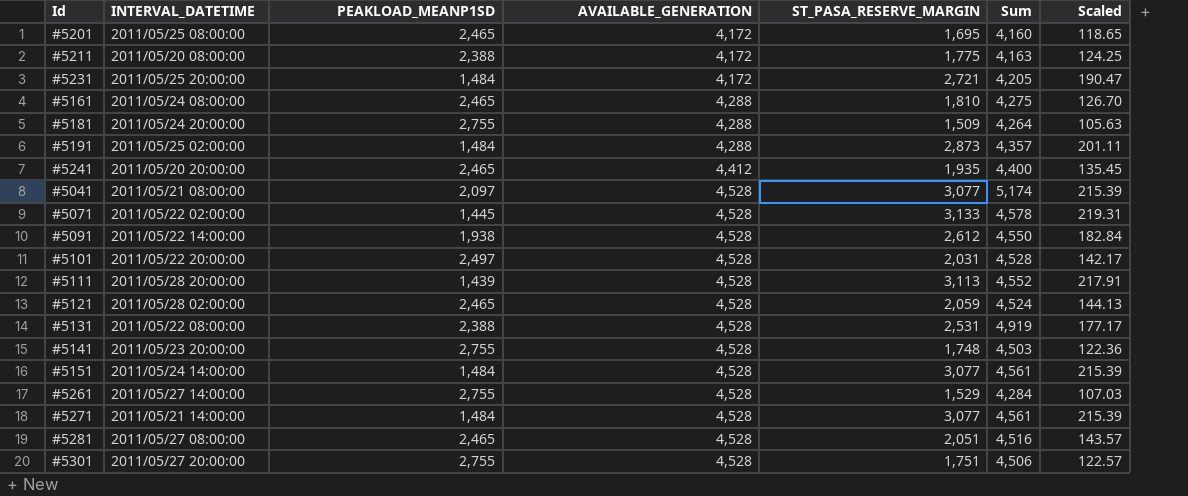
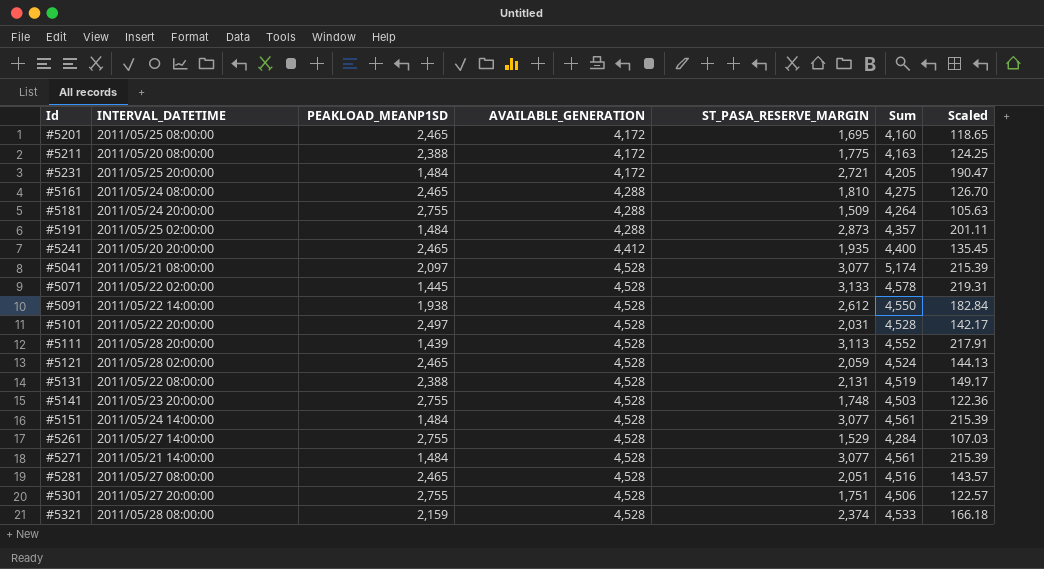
#5131 | ST_PASA_RESERVE_MARGIN: 2,531 -> 2,131
#5131 | Sum: 4,919 -> 4,519
#5131 | Scaled: 177.17 -> 149.17
row #5321: none -> 2011/05/28 08:00:00 | 2,159 | 4,528 | 2,374 | 4,533 | 166.18

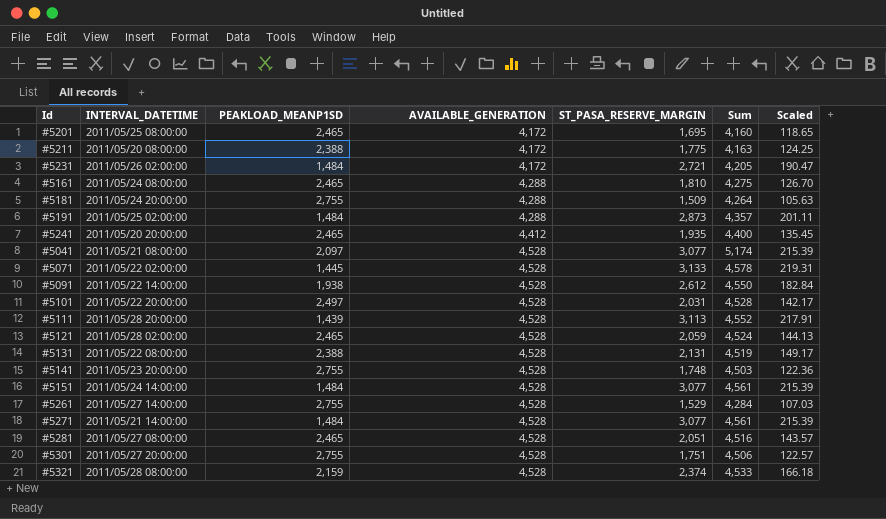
#5231 | INTERVAL_DATETIME: 2011/05/25 20:00:00 -> 2011/05/26 02:00:00

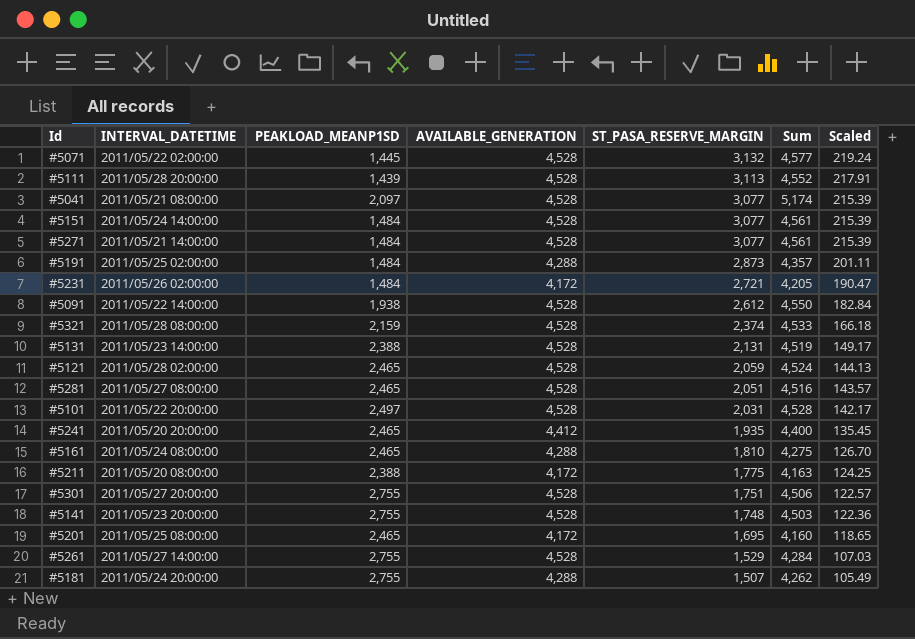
row order: AVAILABLE_GENERATION ascending -> ST_PASA_RESERVE_MARGIN descending
#5071 | ST_PASA_RESERVE_MARGIN: 3,133 -> 3,132
#5071 | Sum: 4,578 -> 4,577
#5071 | Scaled: 219.31 -> 219.24
#5131 | INTERVAL_DATETIME: 2011/05/22 08:00:00 -> 2011/05/23 14:00:00
#5181 | ST_PASA_RESERVE_MARGIN: 1,509 -> 1,507
#5181 | Sum: 4,264 -> 4,262
#5181 | Scaled: 105.63 -> 105.49

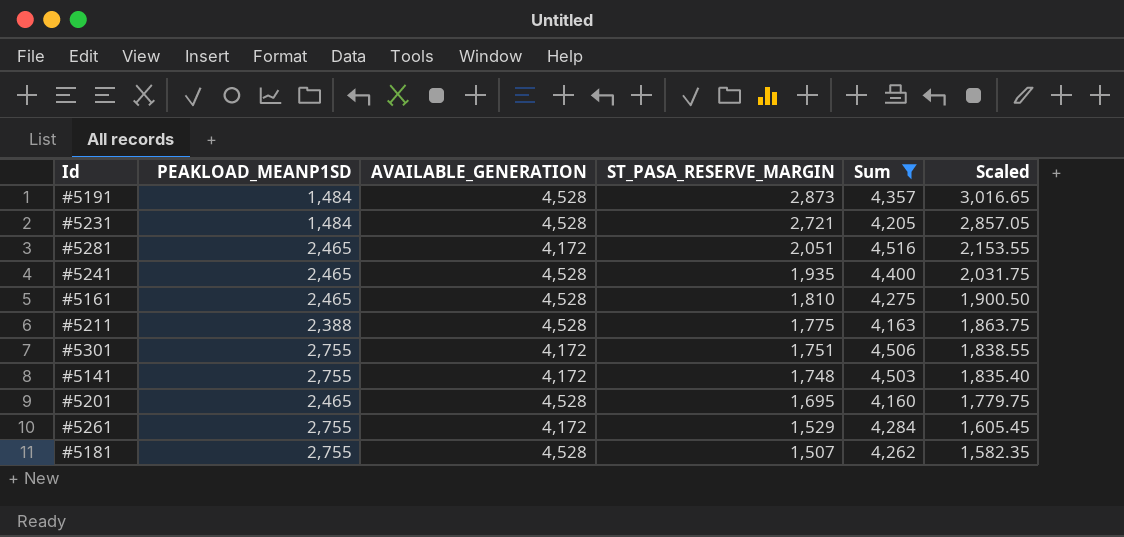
filter: none -> Sum <= 4,516
column INTERVAL_DATETIME | position: 2 -> none
column Scaled | formula: [ST_PASA_RESERVE_MARGIN] * 0.07 -> [ST_PASA_RESERVE_MARGIN] * 1.05
#5191 | AVAILABLE_GENERATION: 4,288 -> 4,528
#5231 | AVAILABLE_GENERATION: 4,172 -> 4,528
#5281 | AVAILABLE_GENERATION: 4,528 -> 4,172
#5241 | AVAILABLE_GENERATION: 4,412 -> 4,528
#5161 | AVAILABLE_GENERATION: 4,288 -> 4,528
#5211 | AVAILABLE_GENERATION: 4,172 -> 4,528
#5301 | AVAILABLE_GENERATION: 4,528 -> 4,172
#5141 | AVAILABLE_GENERATION: 4,528 -> 4,172
#5201 | AVAILABLE_GENERATION: 4,172 -> 4,528
#5261 | AVAILABLE_GENERATION: 4,528 -> 4,172
#5181 | AVAILABLE_GENERATION: 4,288 -> 4,528

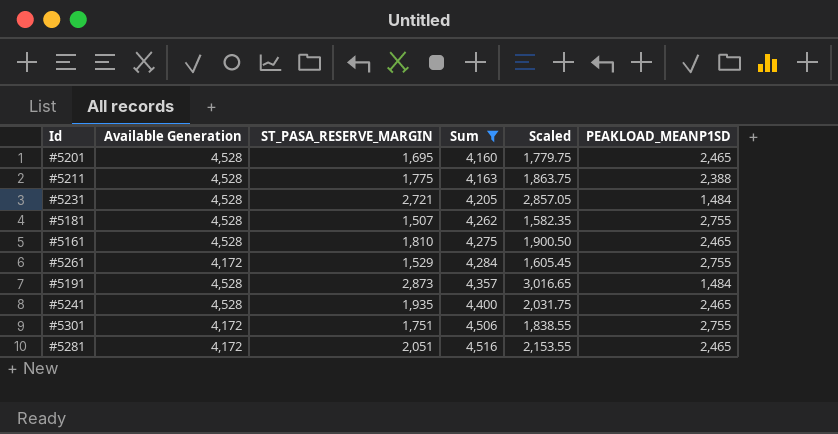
row order: ST_PASA_RESERVE_MARGIN descending -> Sum ascending
column name: AVAILABLE_GENERATION -> Available Generation
column PEAKLOAD_MEANP1SD | position: 2 -> 6
row #5141: 2,755 | 4,172 | 1,748 | 4,503 | 1,835.40 -> none

